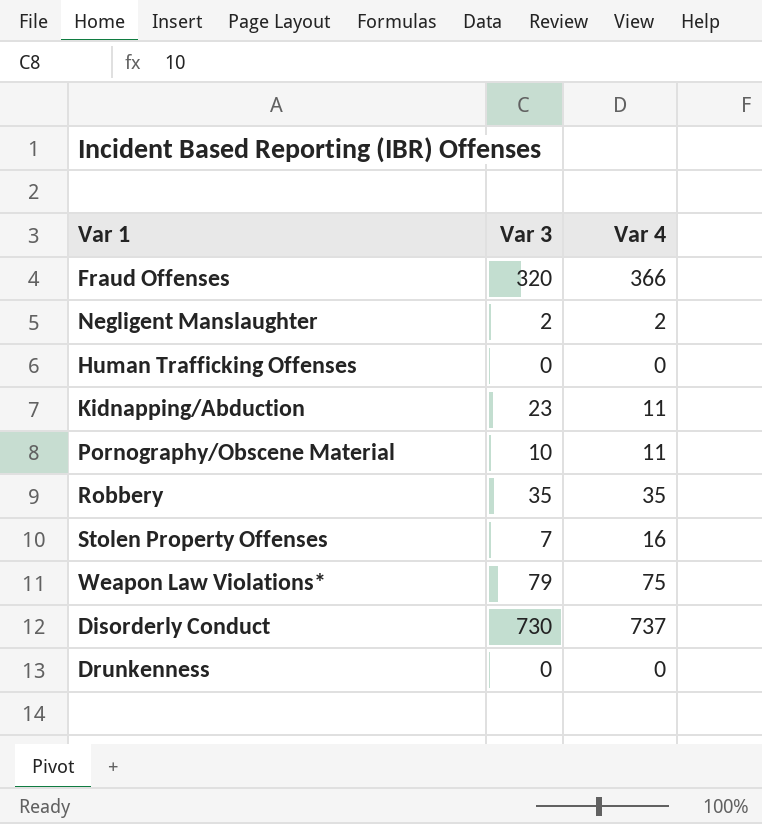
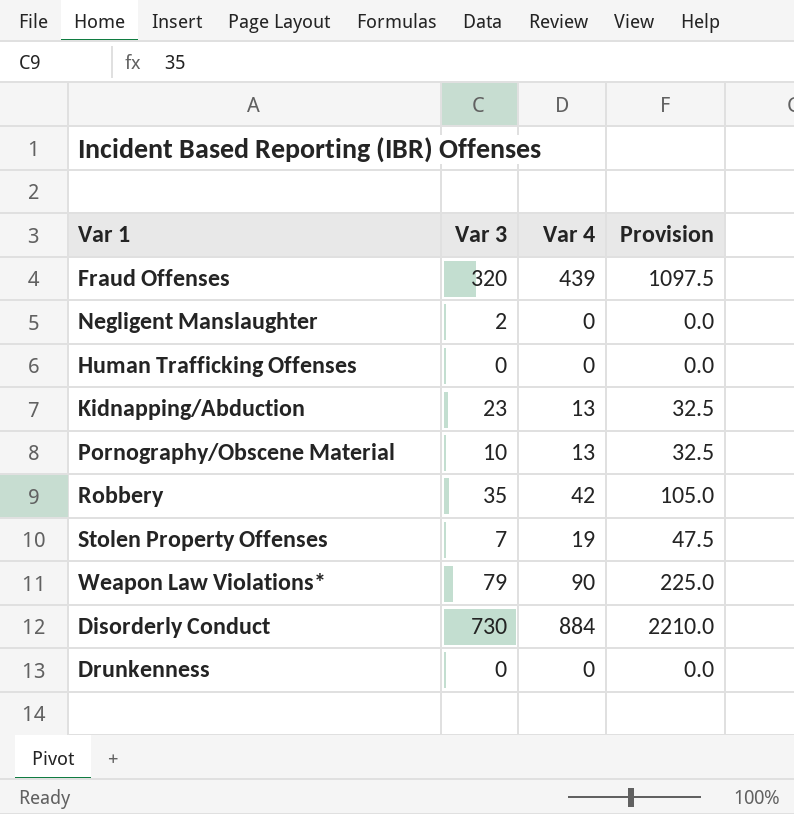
column Provision | formula: none -> [Var 4] * 2.5
Fraud Offenses | Var 4: 366 -> 439
Negligent Manslaughter | Var 4: 2 -> 0
Kidnapping/Abduction | Var 4: 11 -> 13
Pornography/Obscene Material | Var 4: 11 -> 13
Robbery | Var 4: 35 -> 42
Stolen Property Offenses | Var 4: 16 -> 19
Weapon Law Violations* | Var 4: 75 -> 90
Disorderly Conduct | Var 4: 737 -> 884

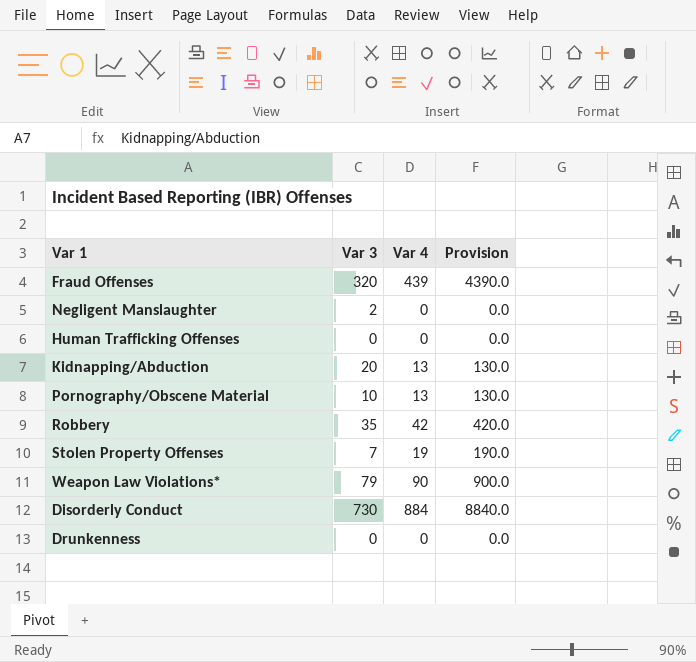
column Provision | formula: [Var 4] * 2.5 -> [Var 4] * 10
Kidnapping/Abduction | Var 3: 23 -> 20

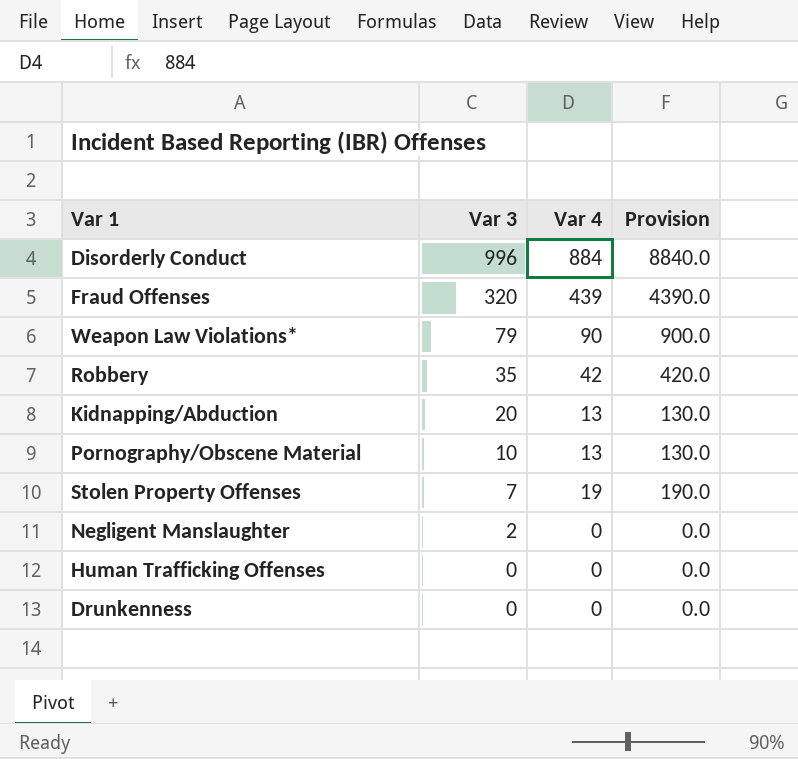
row order: none -> Var 3 descending
Disorderly Conduct | Var 3: 730 -> 996

